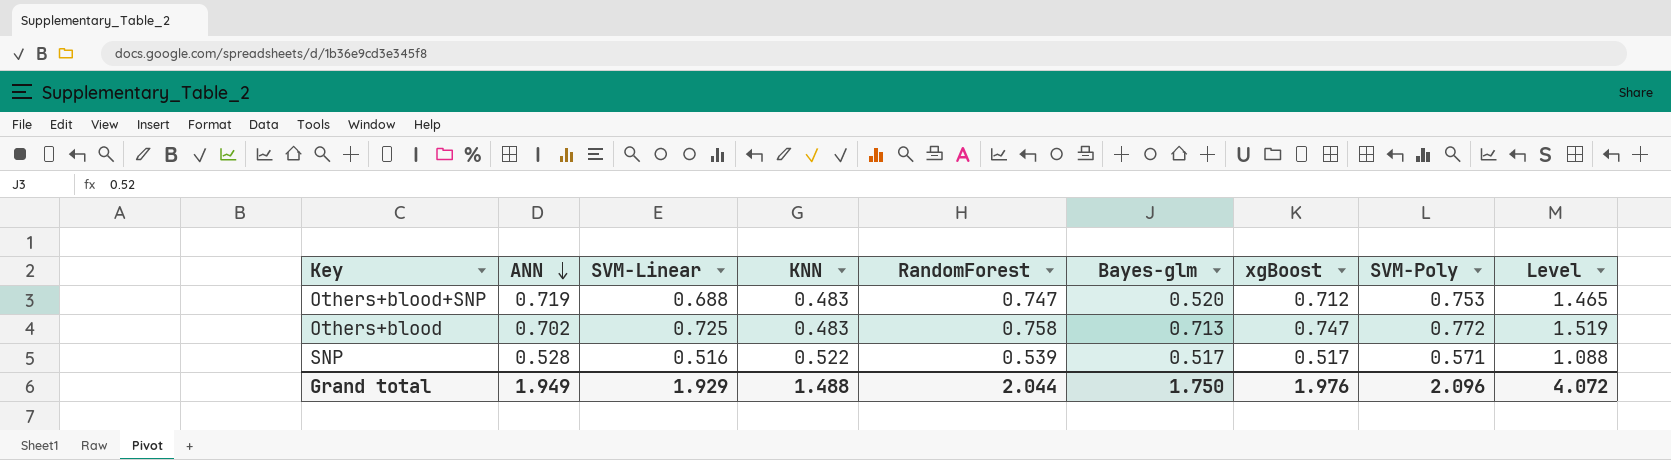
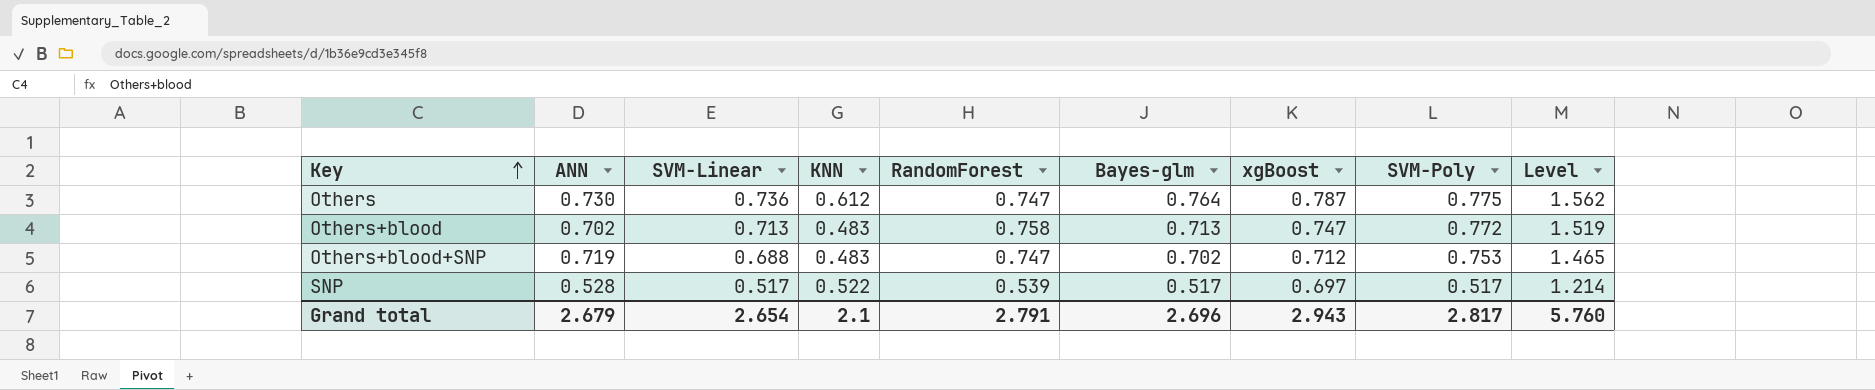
row order: ANN descending -> Key ascending
row Others: none -> 0.730 | 0.736 | 0.612 | 0.747 | 0.764 | 0.787 | 0.775 | 1.562
Others+blood | SVM-Linear: 0.725 -> 0.713
Others+blood+SNP | Bayes-glm: 0.520 -> 0.702
SNP | SVM-Linear: 0.516 -> 0.517
SNP | xgBoost: 0.517 -> 0.697
SNP | SVM-Poly: 0.571 -> 0.517
SNP | Level: 1.088 -> 1.214
Grand total | ANN: 1.949 -> 2.679
Grand total | SVM-Linear: 1.929 -> 2.654
Grand total | KNN: 1.488 -> 2.1
Grand total | RandomForest: 2.044 -> 2.791
Grand total | Bayes-glm: 1.750 -> 2.696
Grand total | xgBoost: 1.976 -> 2.943
Grand total | SVM-Poly: 2.096 -> 2.817
Grand total | Level: 4.072 -> 5.760

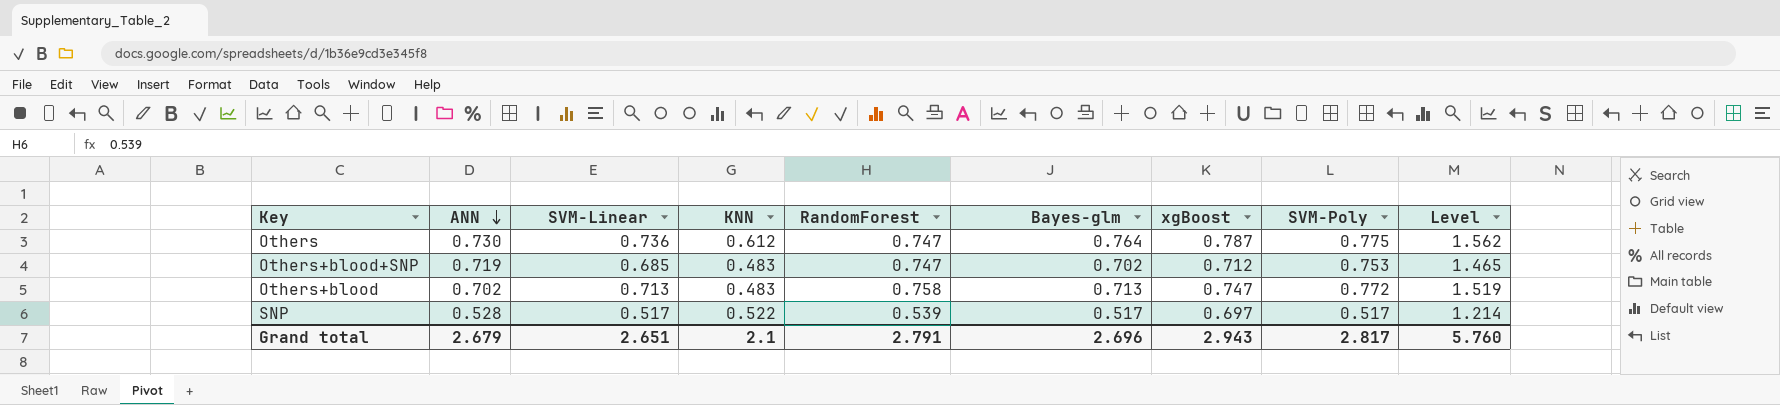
row order: Key ascending -> ANN descending
Others+blood+SNP | SVM-Linear: 0.688 -> 0.685
Grand total | SVM-Linear: 2.654 -> 2.651

